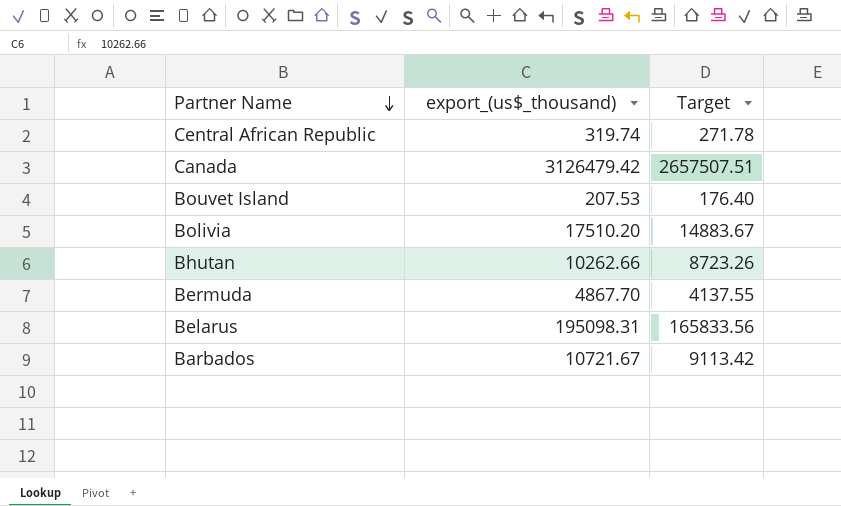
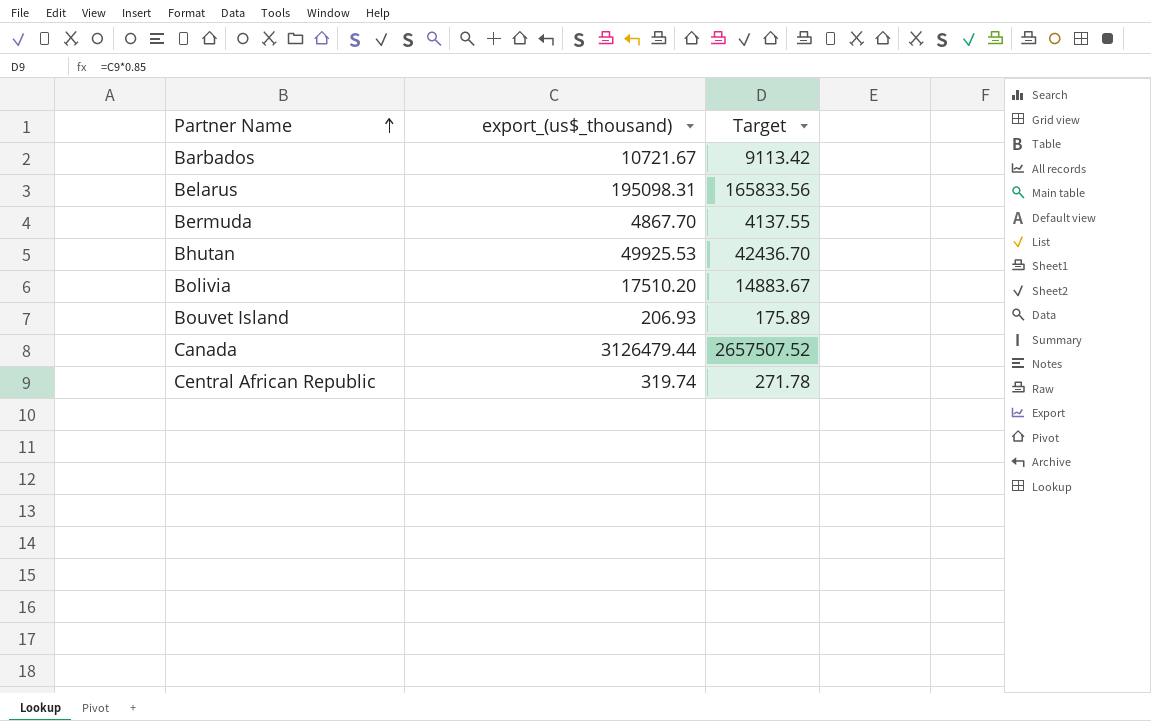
row order: Partner Name descending -> Partner Name ascending
Bhutan | export_(us$_thousand): 10262.66 -> 49925.53
Bhutan | Target: 8723.26 -> 42436.70
Bouvet Island | export_(us$_thousand): 207.53 -> 206.93
Bouvet Island | Target: 176.40 -> 175.89
Canada | export_(us$_thousand): 3126479.42 -> 3126479.44
Canada | Target: 2657507.51 -> 2657507.52

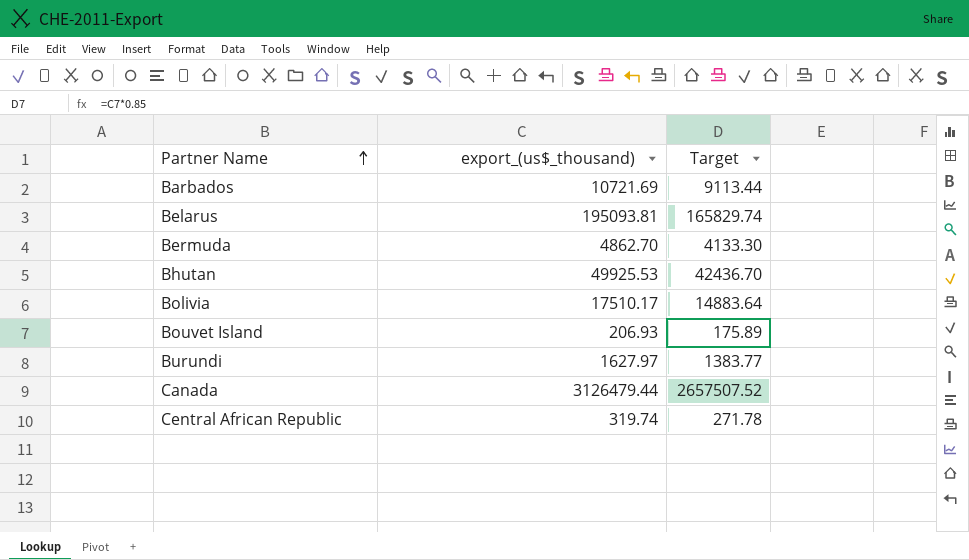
Barbados | export_(us$_thousand): 10721.67 -> 10721.69
Barbados | Target: 9113.42 -> 9113.44
Belarus | export_(us$_thousand): 195098.31 -> 195093.81
Belarus | Target: 165833.56 -> 165829.74
Bermuda | export_(us$_thousand): 4867.70 -> 4862.70
Bermuda | Target: 4137.55 -> 4133.30
Bolivia | export_(us$_thousand): 17510.20 -> 17510.17
Bolivia | Target: 14883.67 -> 14883.64
row Burundi: none -> 1627.97 | 1383.77

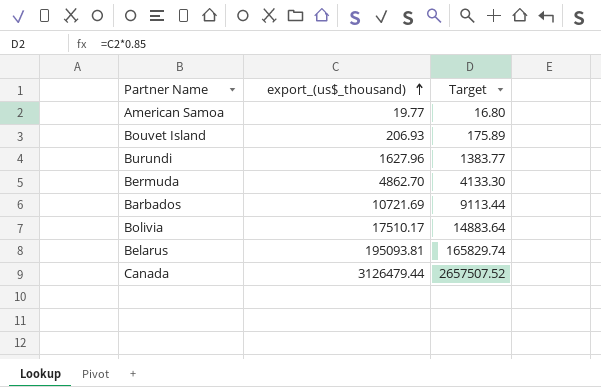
row order: Partner Name ascending -> export_(us$_thousand) ascending
row Bhutan: 49925.53 | 42436.70 -> none
row Central African Republic: 319.74 | 271.78 -> none
row American Samoa: none -> 19.77 | 16.80
Burundi | export_(us$_thousand): 1627.97 -> 1627.96

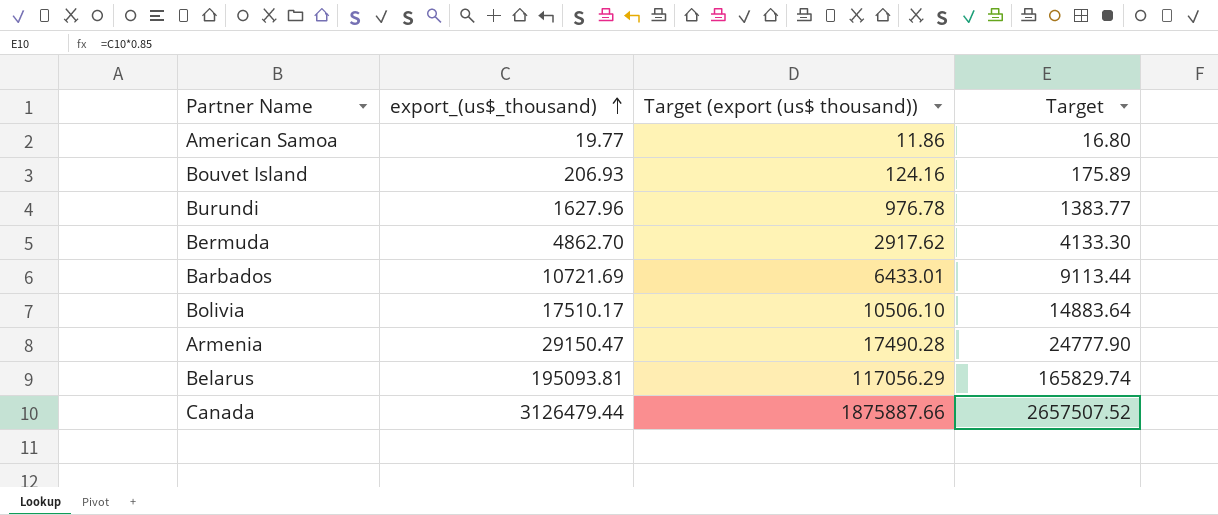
column Target (export (us$ thousand)) | formula: none -> [export_(us$_thousand)] * 0.6
row Armenia: none -> 29150.47 | 17490.28 | 24777.90

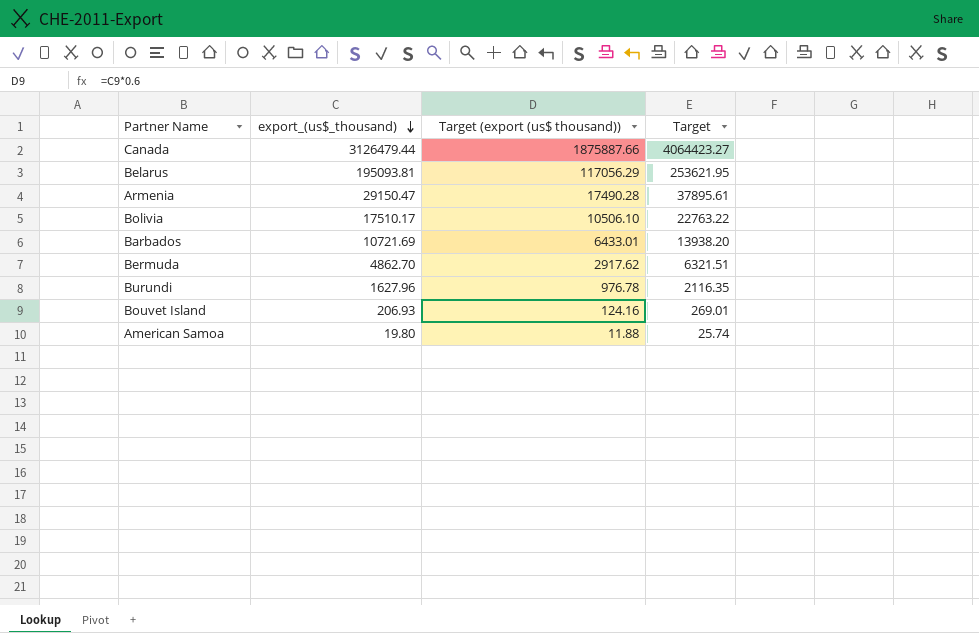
row order: export_(us$_thousand) ascending -> export_(us$_thousand) descending
column Target | formula: [export_(us$_thousand)] * 0.85 -> [export_(us$_thousand)] * 1.3
American Samoa | export_(us$_thousand): 19.77 -> 19.80
American Samoa | Target (export (us$ thousand)): 11.86 -> 11.88

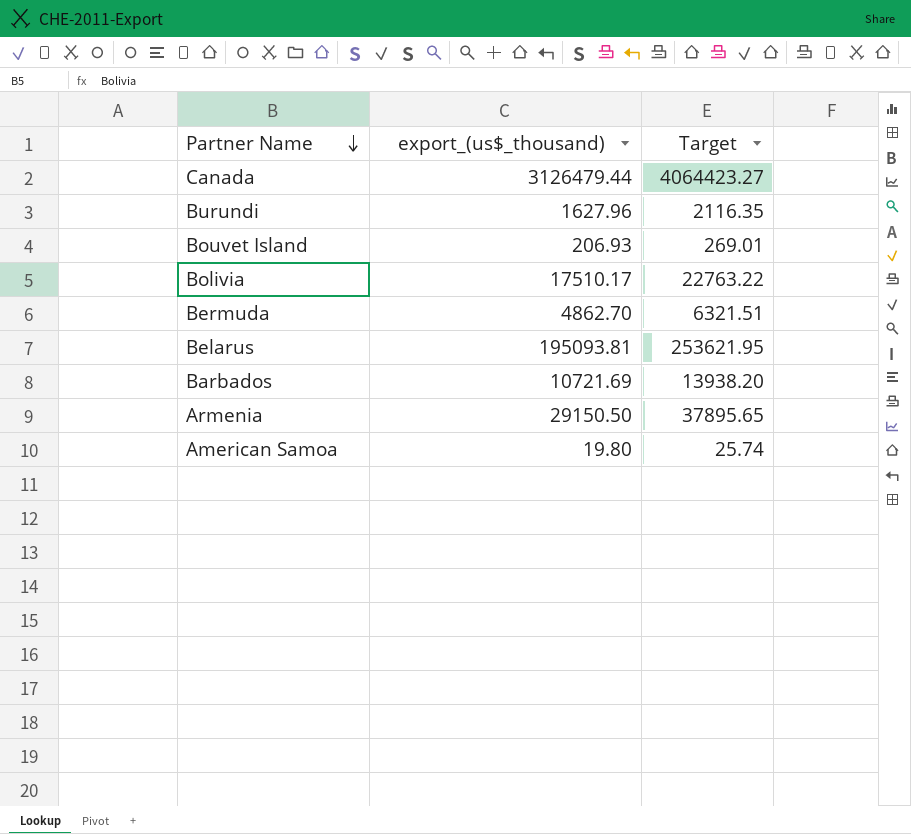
row order: export_(us$_thousand) descending -> Partner Name descending
column Target (export (us$ thousand)) | formula: [export_(us$_thousand)] * 0.6 -> none
Armenia | export_(us$_thousand): 29150.47 -> 29150.50
Armenia | Target: 37895.61 -> 37895.65

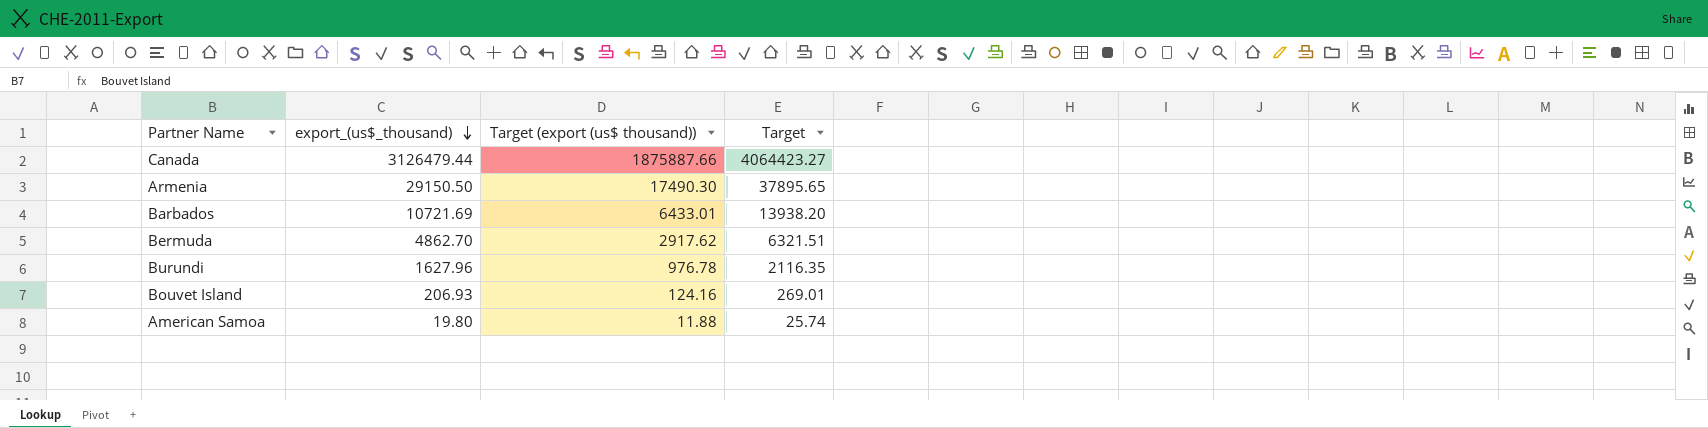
row order: Partner Name descending -> export_(us$_thousand) descending
column Target (export (us$ thousand)) | formula: none -> [export_(us$_thousand)] * 0.6
row Bolivia: 17510.17 | 22763.22 -> none
row Belarus: 195093.81 | 253621.95 -> none

